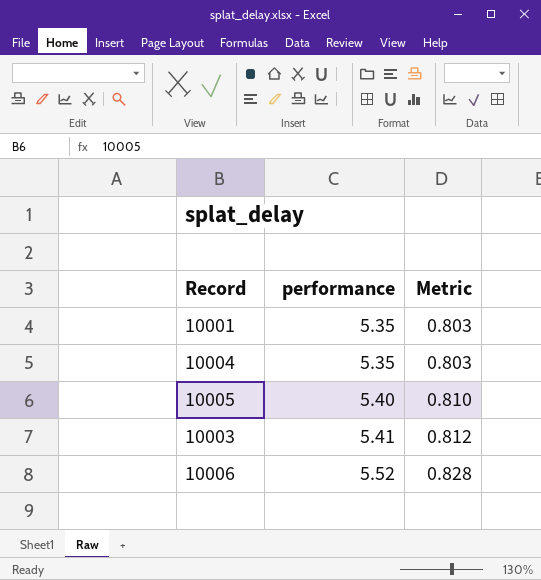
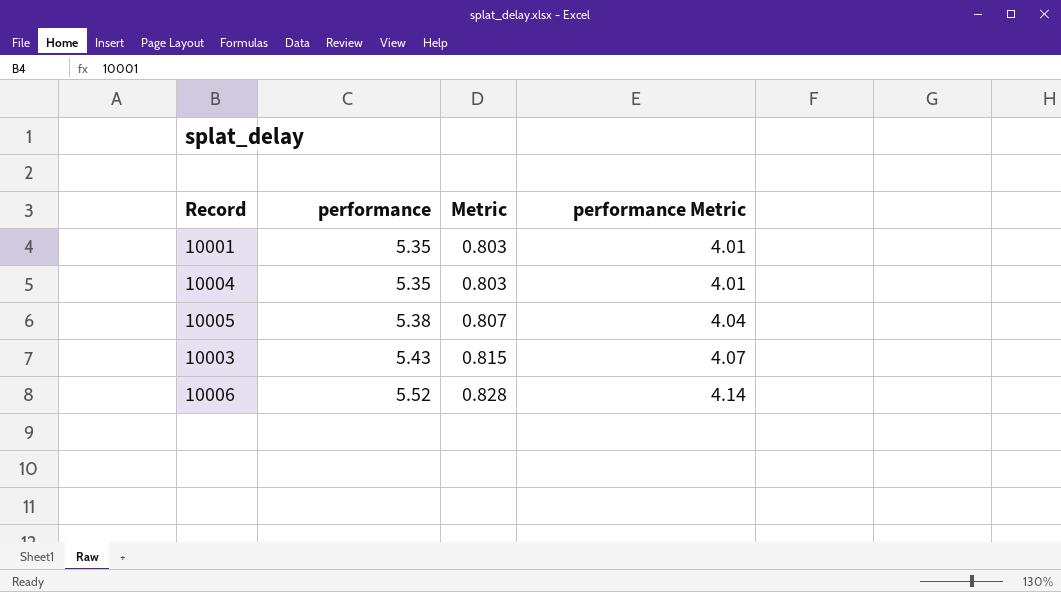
column performance Metric | formula: none -> [performance] * 0.75
10005 | performance: 5.40 -> 5.38
10005 | Metric: 0.810 -> 0.807
10003 | performance: 5.41 -> 5.43
10003 | Metric: 0.812 -> 0.815

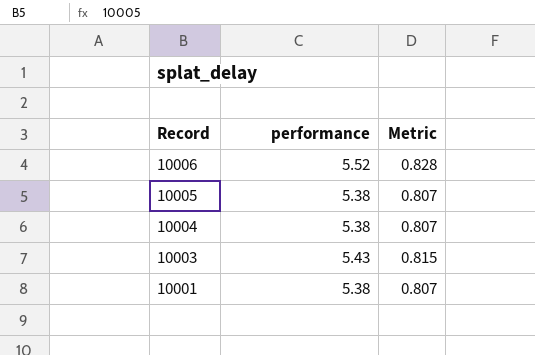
row order: performance ascending -> Record descending
column performance Metric | formula: [performance] * 0.75 -> none
10004 | performance: 5.35 -> 5.38
10004 | Metric: 0.803 -> 0.807
10001 | performance: 5.35 -> 5.38
10001 | Metric: 0.803 -> 0.807

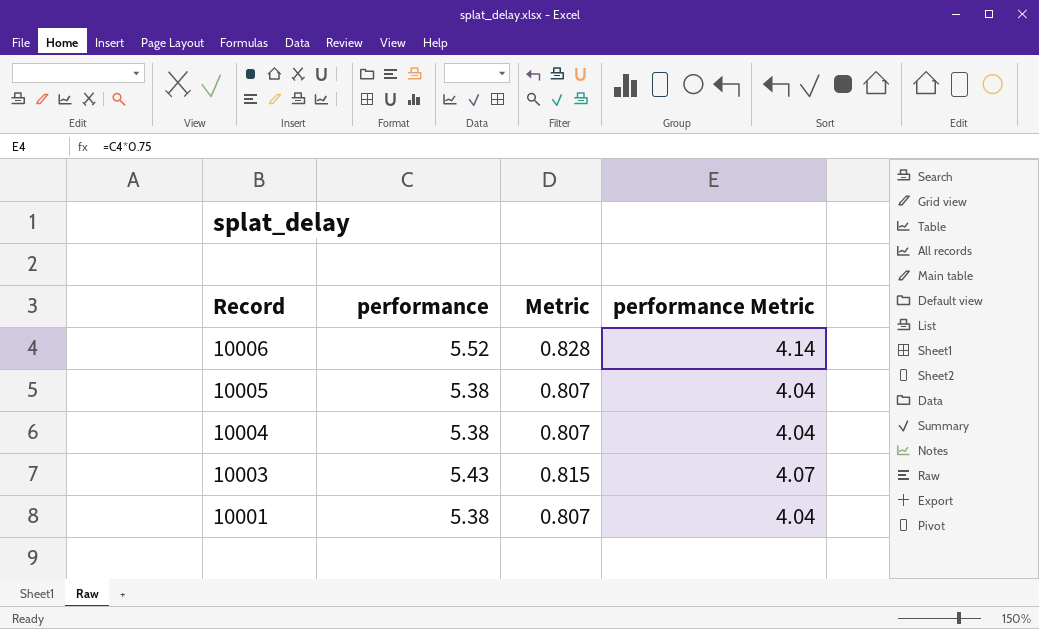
column performance Metric | formula: none -> [performance] * 0.75

